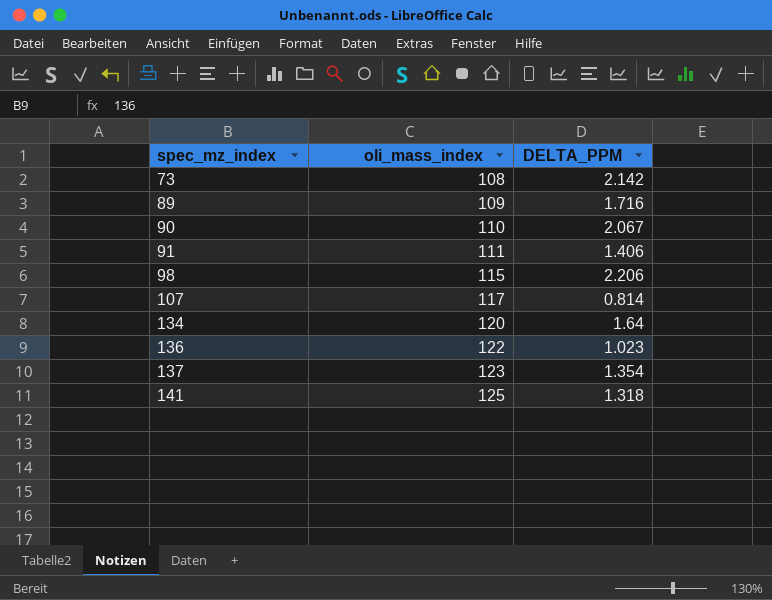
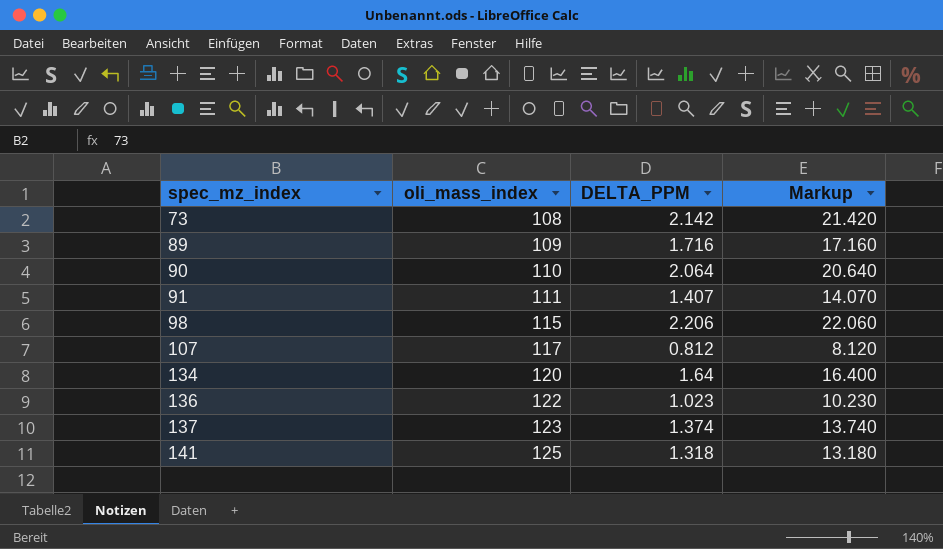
column Markup | formula: none -> [DELTA_PPM] * 10
90 | DELTA_PPM: 2.067 -> 2.064
91 | DELTA_PPM: 1.406 -> 1.407
107 | DELTA_PPM: 0.814 -> 0.812
137 | DELTA_PPM: 1.354 -> 1.374

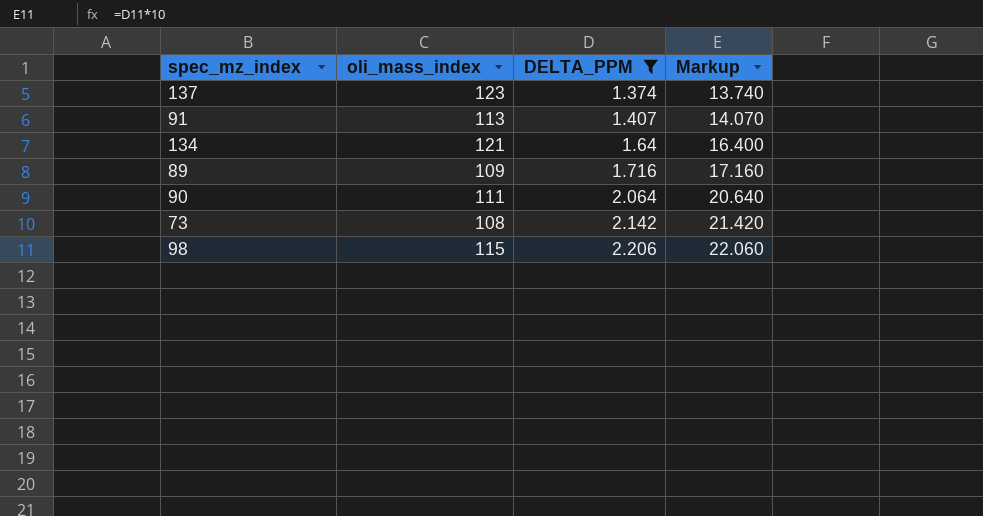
filter: none -> DELTA_PPM >= 1.374
row order: spec_mz_index ascending -> DELTA_PPM ascending
91 | oli_mass_index: 111 -> 113
134 | oli_mass_index: 120 -> 121
90 | oli_mass_index: 110 -> 111

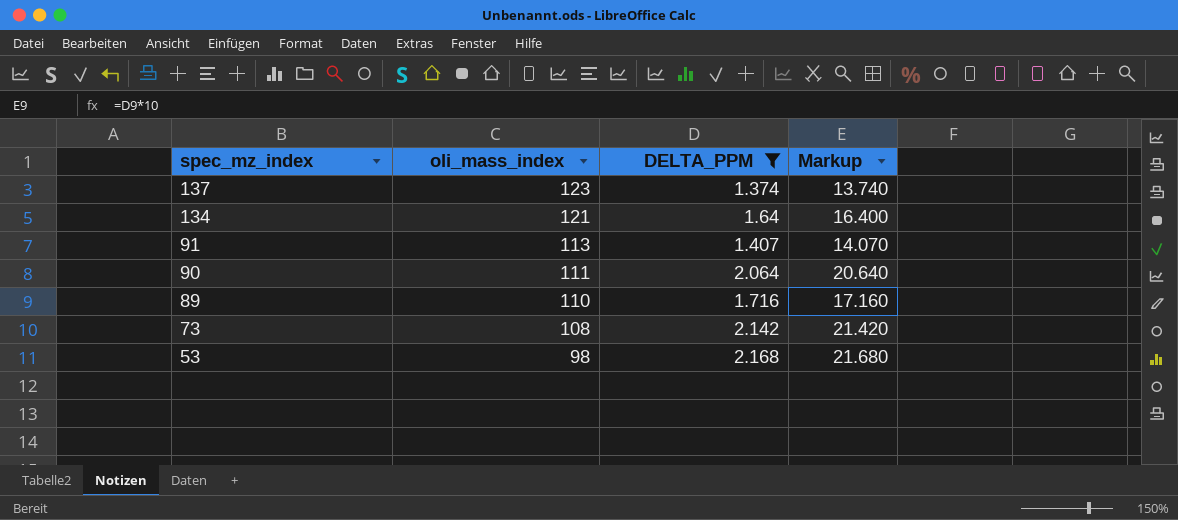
row order: DELTA_PPM ascending -> spec_mz_index descending
row 98: 115 | 2.206 | 22.060 -> none
89 | oli_mass_index: 109 -> 110
row 53: none -> 98 | 2.168 | 21.680

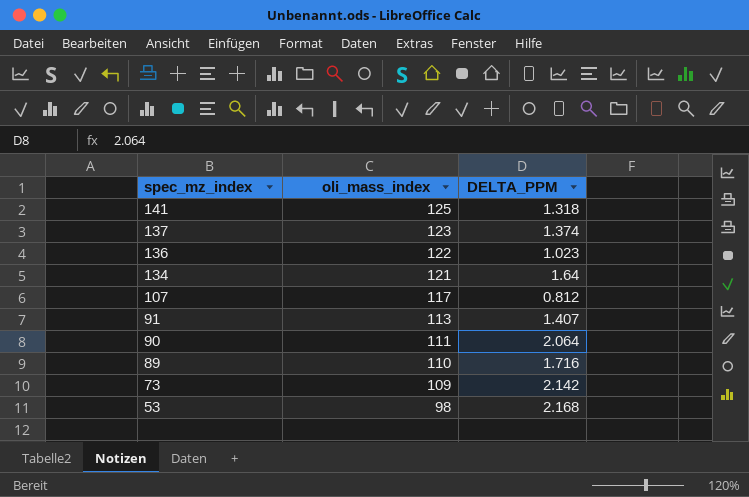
filter: DELTA_PPM >= 1.374 -> none
column Markup | formula: [DELTA_PPM] * 10 -> none
73 | oli_mass_index: 108 -> 109

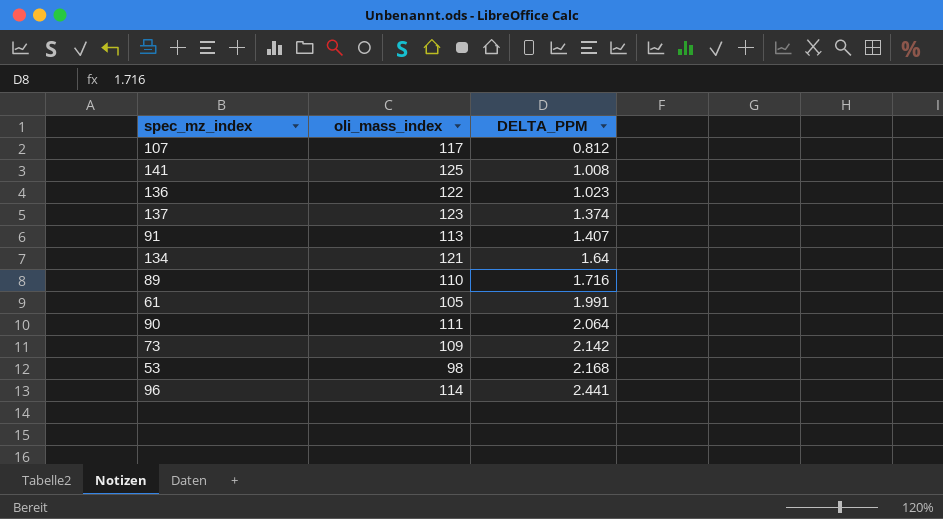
row order: spec_mz_index descending -> DELTA_PPM ascending
141 | DELTA_PPM: 1.318 -> 1.008
row 61: none -> 105 | 1.991
row 96: none -> 114 | 2.441

